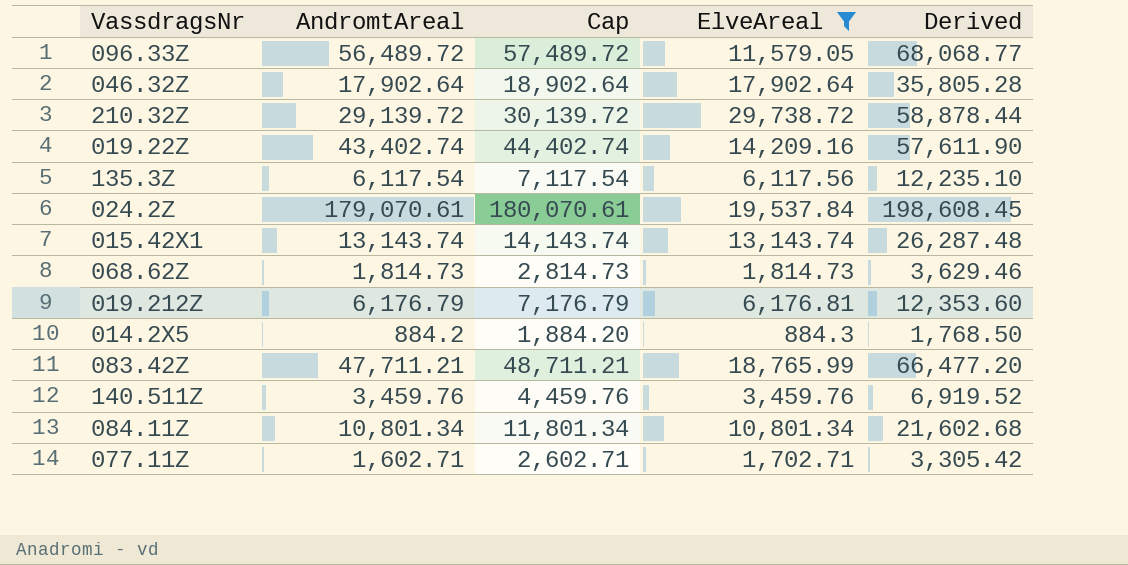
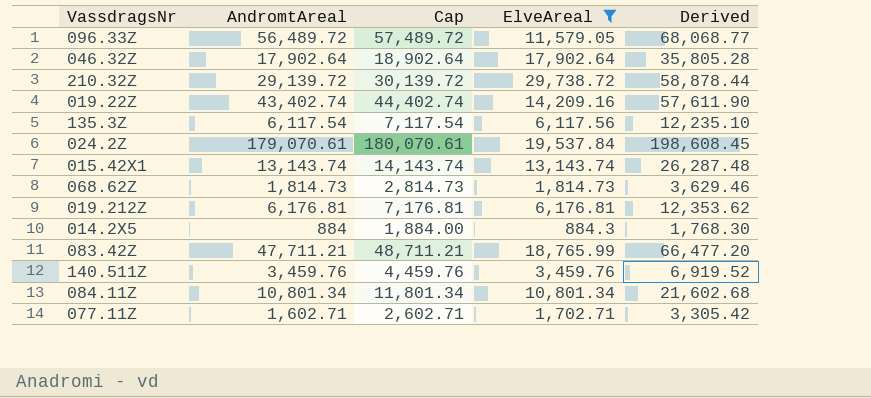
019.212Z | AndromtAreal: 6,176.79 -> 6,176.81
019.212Z | Cap: 7,176.79 -> 7,176.81
019.212Z | Derived: 12,353.60 -> 12,353.62
014.2X5 | AndromtAreal: 884.2 -> 884
014.2X5 | Cap: 1,884.20 -> 1,884.00
014.2X5 | Derived: 1,768.50 -> 1,768.30

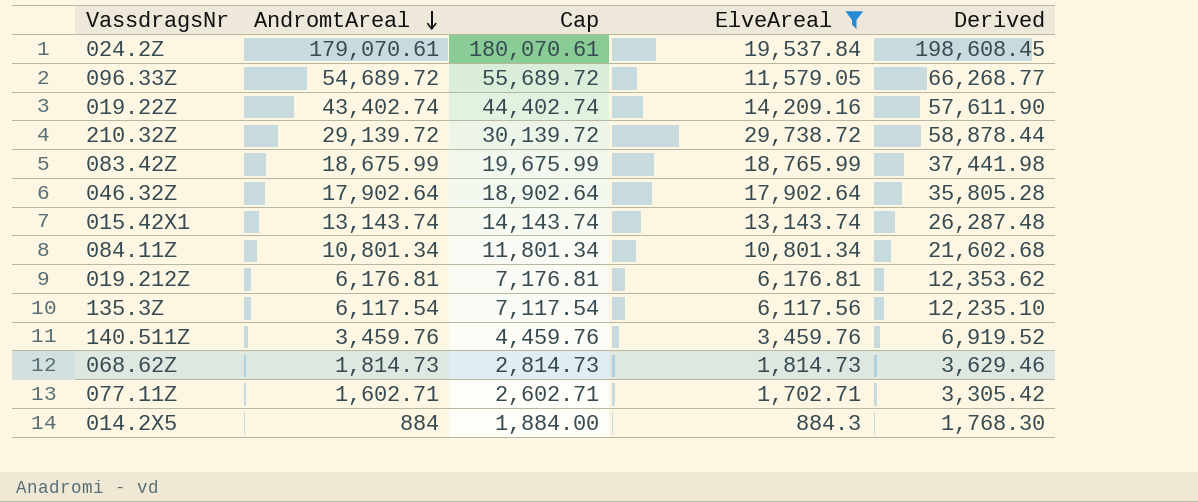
row order: none -> AndromtAreal descending
096.33Z | AndromtAreal: 56,489.72 -> 54,689.72
096.33Z | Cap: 57,489.72 -> 55,689.72
096.33Z | Derived: 68,068.77 -> 66,268.77
083.42Z | AndromtAreal: 47,711.21 -> 18,675.99
083.42Z | Cap: 48,711.21 -> 19,675.99
083.42Z | Derived: 66,477.20 -> 37,441.98

